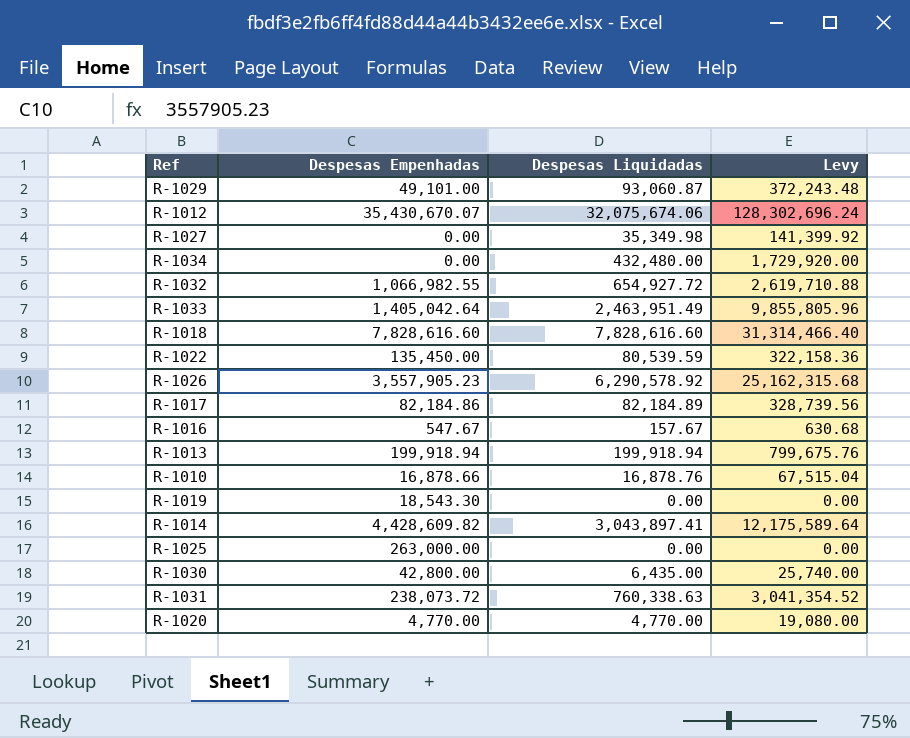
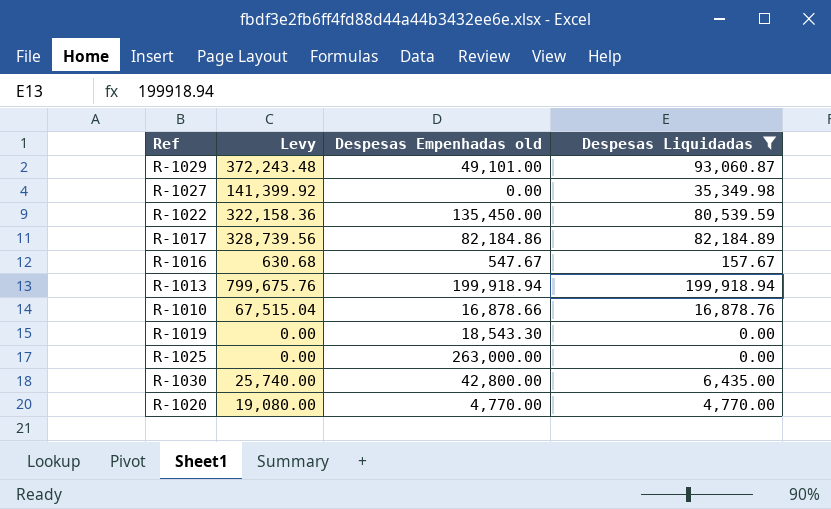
filter: none -> Despesas Liquidadas <= 199,918.94
column Levy | position: 4 -> 2
column name: Despesas Empenhadas -> Despesas Empenhadas old

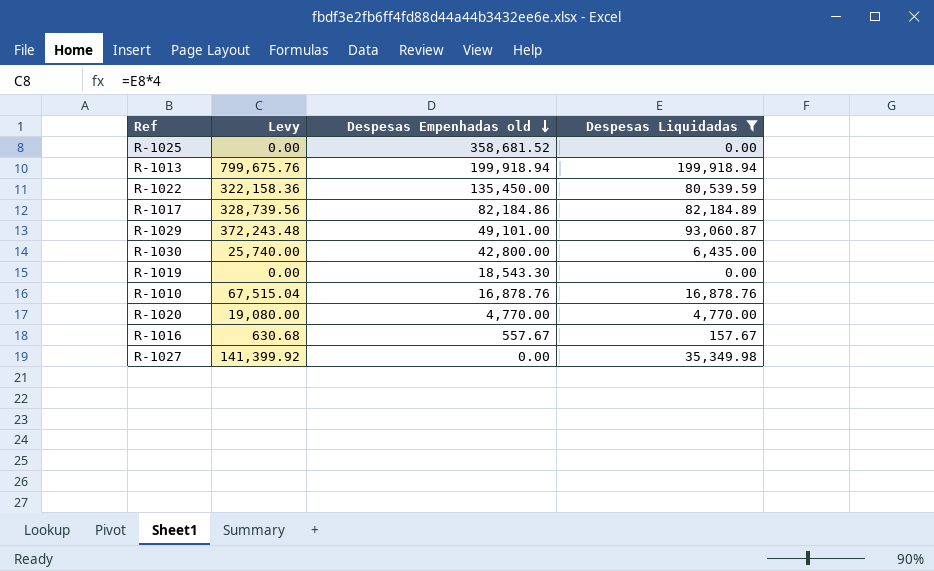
row order: none -> Despesas Empenhadas old descending
R-1025 | Despesas Empenhadas old: 263,000.00 -> 358,681.52
R-1010 | Despesas Empenhadas old: 16,878.66 -> 16,878.76
R-1016 | Despesas Empenhadas old: 547.67 -> 557.67

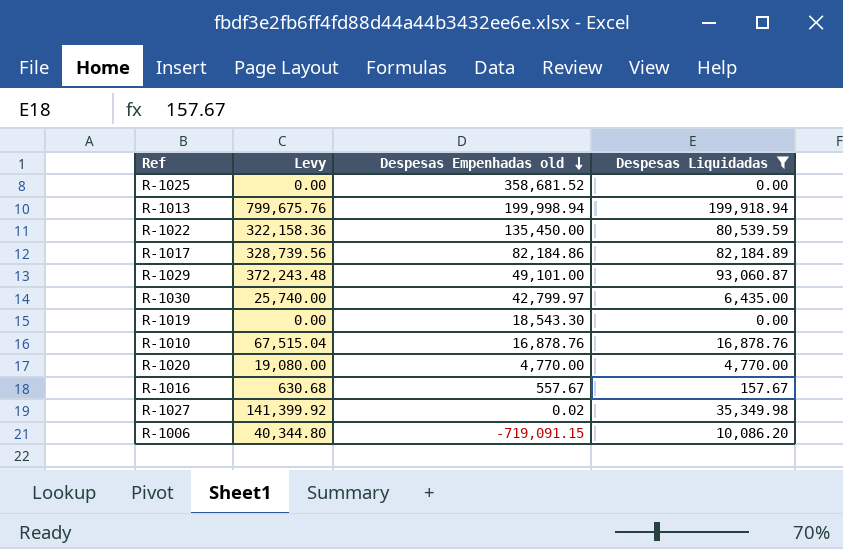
R-1013 | Despesas Empenhadas old: 199,918.94 -> 199,998.94
R-1030 | Despesas Empenhadas old: 42,800.00 -> 42,799.97
R-1027 | Despesas Empenhadas old: 0.00 -> 0.02
row R-1006: none -> 40,344.80 | -719,091.15 | 10,086.20

